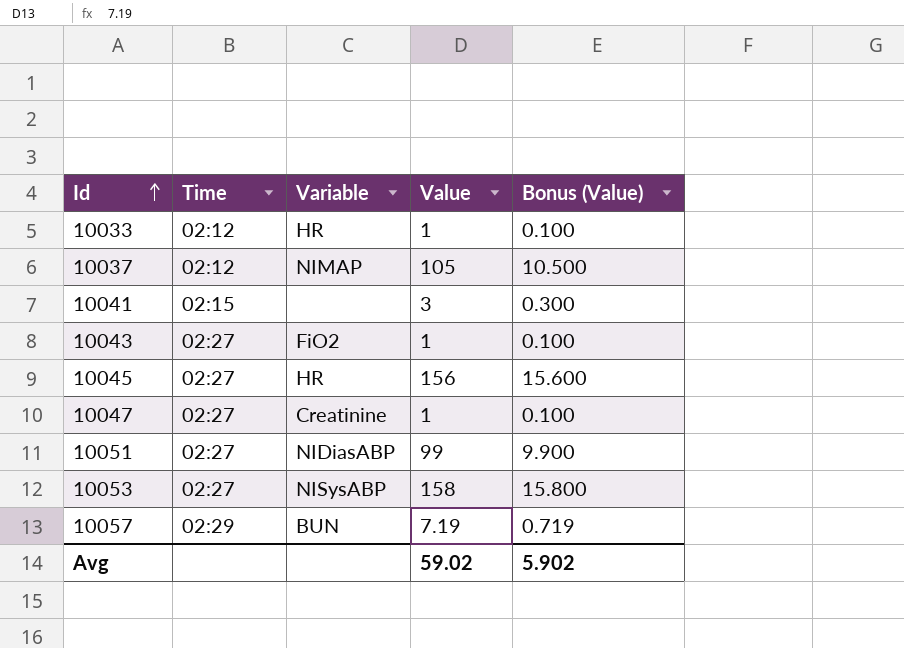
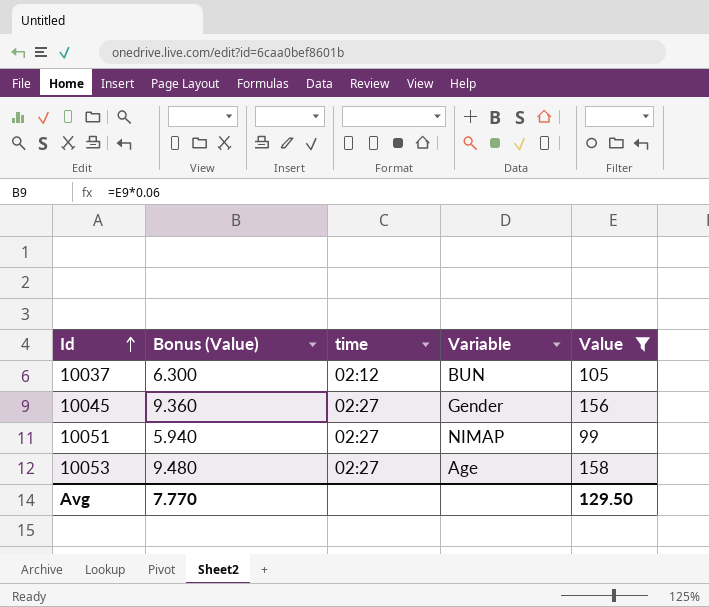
filter: none -> Value >= 99
column Bonus (Value) | formula: [Value] * 0.1 -> [Value] * 0.06
column Bonus (Value) | position: 5 -> 2
column name: Time -> time
10037 | Variable: NIMAP -> BUN
10045 | Variable: HR -> Gender
10051 | Variable: NIDiasABP -> NIMAP
10053 | Variable: NISysABP -> Age
Avg | Bonus (Value): 5.902 -> 7.770
Avg | Value: 59.02 -> 129.50

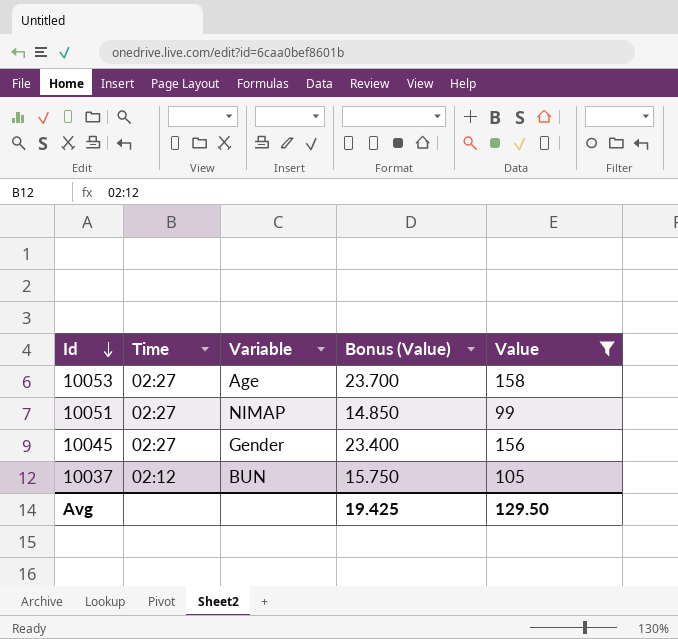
row order: Id ascending -> Id descending
column name: time -> Time
column Bonus (Value) | formula: [Value] * 0.06 -> [Value] * 0.15
column Bonus (Value) | position: 2 -> 4
Avg | Bonus (Value): 7.770 -> 19.425

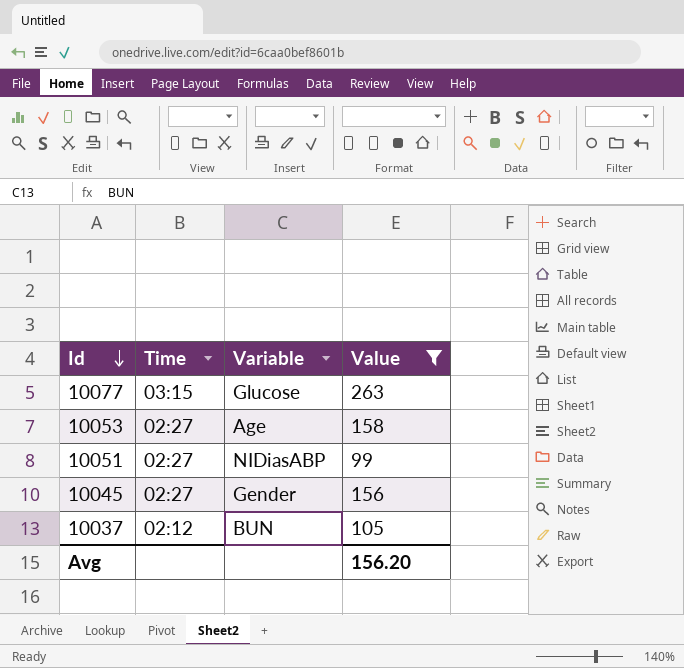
column Bonus (Value) | formula: [Value] * 0.15 -> none
row 10077: none -> 03:15 | Glucose | 263
10051 | Variable: NIMAP -> NIDiasABP
Avg | Value: 129.50 -> 156.20

